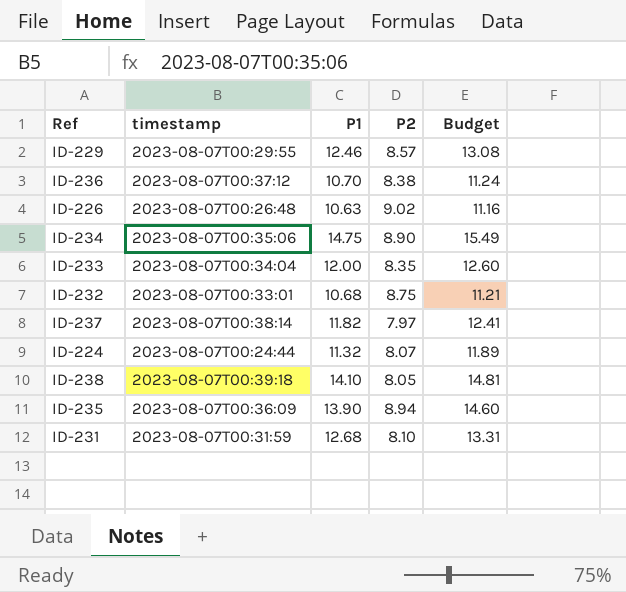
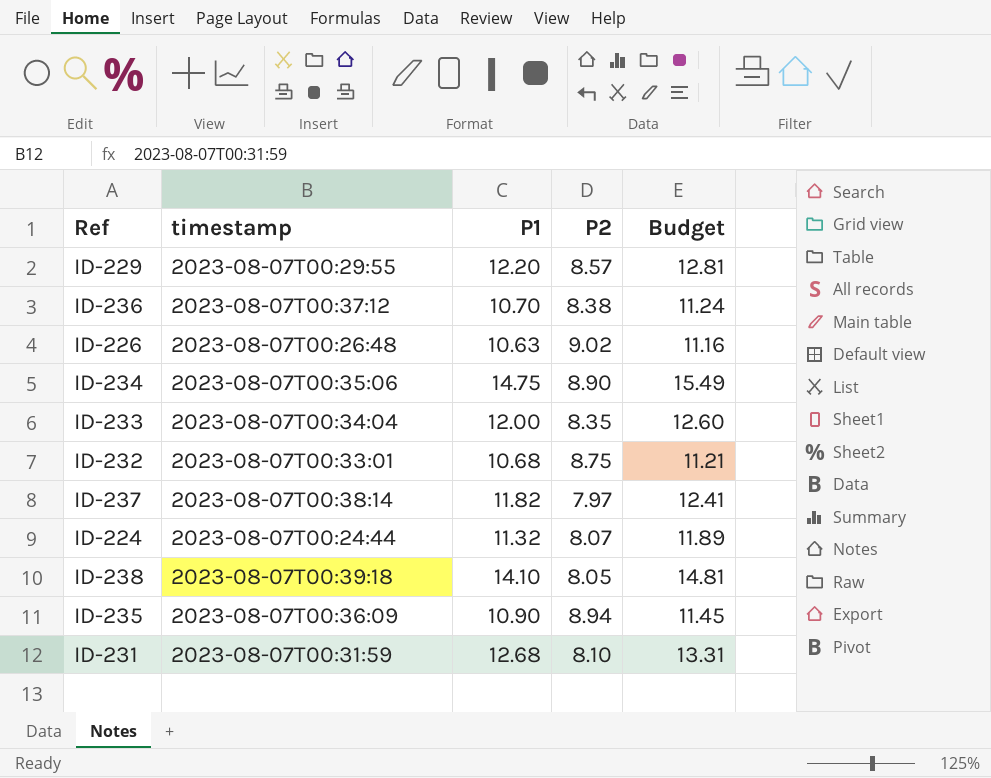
ID-229 | P1: 12.46 -> 12.20
ID-229 | Budget: 13.08 -> 12.81
ID-235 | P1: 13.90 -> 10.90
ID-235 | Budget: 14.60 -> 11.45

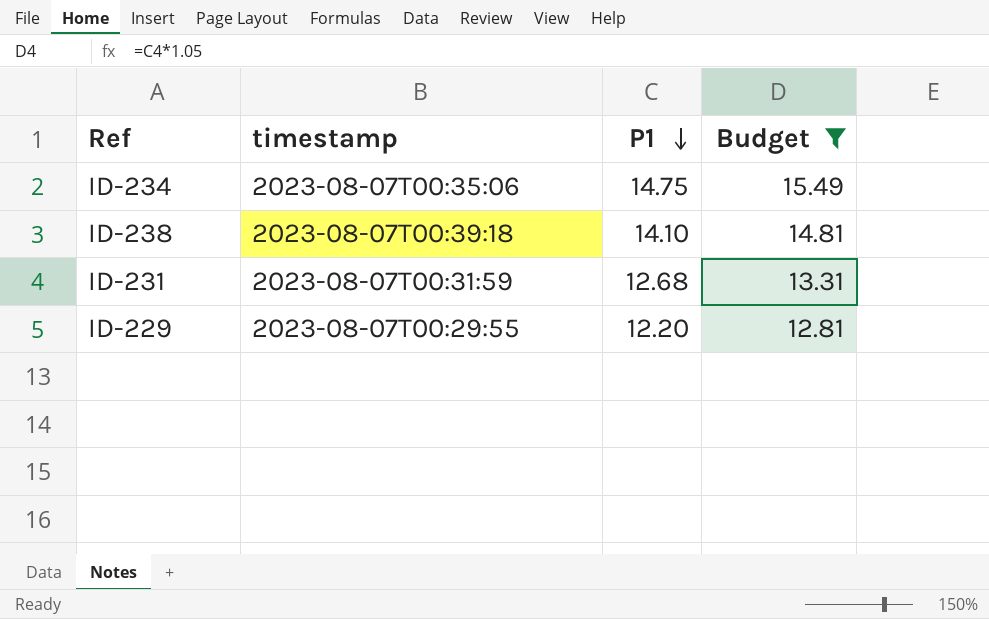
filter: none -> Budget >= 12.81
row order: none -> P1 descending
column P2 | position: 4 -> none

